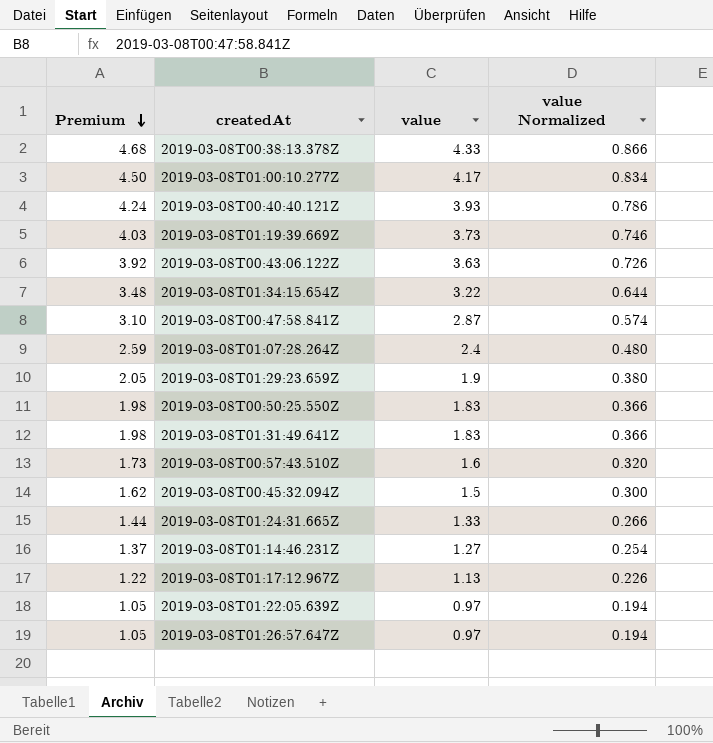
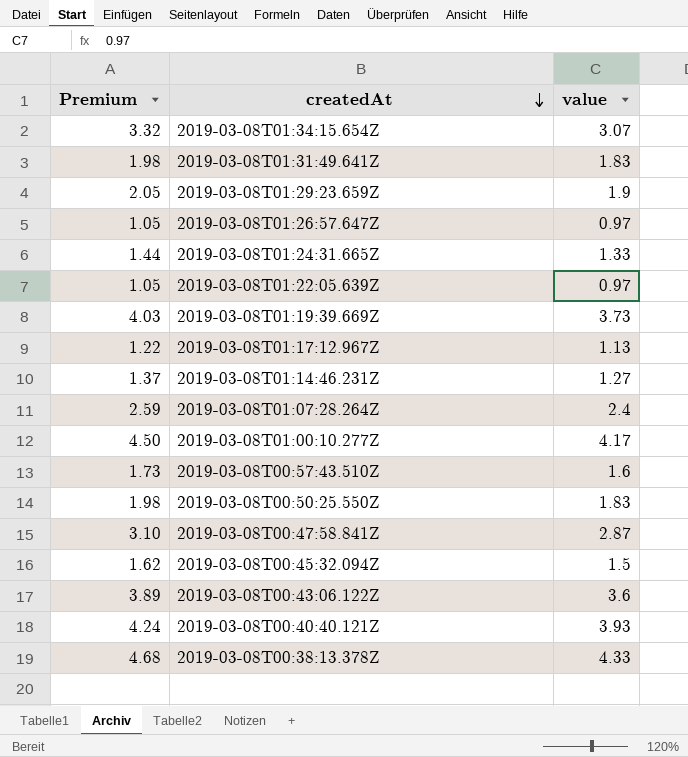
row order: Premium descending -> createdAt descending
column value Normalized | formula: [value] * 0.2 -> none
2019-03-08T01:34:15.654Z | Premium: 3.48 -> 3.32
2019-03-08T01:34:15.654Z | value: 3.22 -> 3.07
2019-03-08T00:43:06.122Z | Premium: 3.92 -> 3.89
2019-03-08T00:43:06.122Z | value: 3.63 -> 3.6

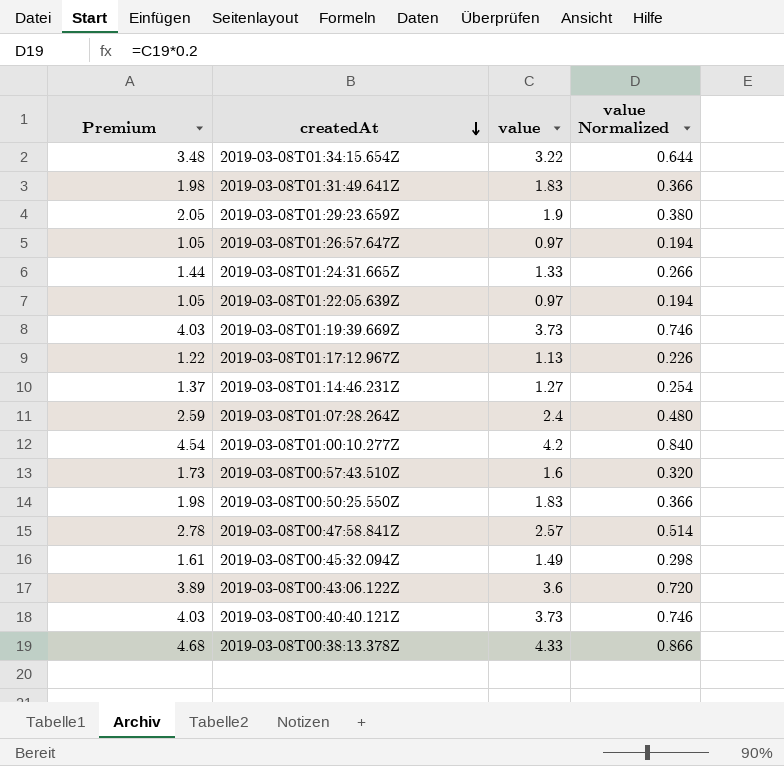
column value Normalized | formula: none -> [value] * 0.2
2019-03-08T01:34:15.654Z | Premium: 3.32 -> 3.48
2019-03-08T01:34:15.654Z | value: 3.07 -> 3.22
2019-03-08T01:00:10.277Z | Premium: 4.50 -> 4.54
2019-03-08T01:00:10.277Z | value: 4.17 -> 4.2
2019-03-08T00:47:58.841Z | Premium: 3.10 -> 2.78
2019-03-08T00:47:58.841Z | value: 2.87 -> 2.57
2019-03-08T00:45:32.094Z | Premium: 1.62 -> 1.61
2019-03-08T00:45:32.094Z | value: 1.5 -> 1.49
2019-03-08T00:40:40.121Z | Premium: 4.24 -> 4.03
2019-03-08T00:40:40.121Z | value: 3.93 -> 3.73

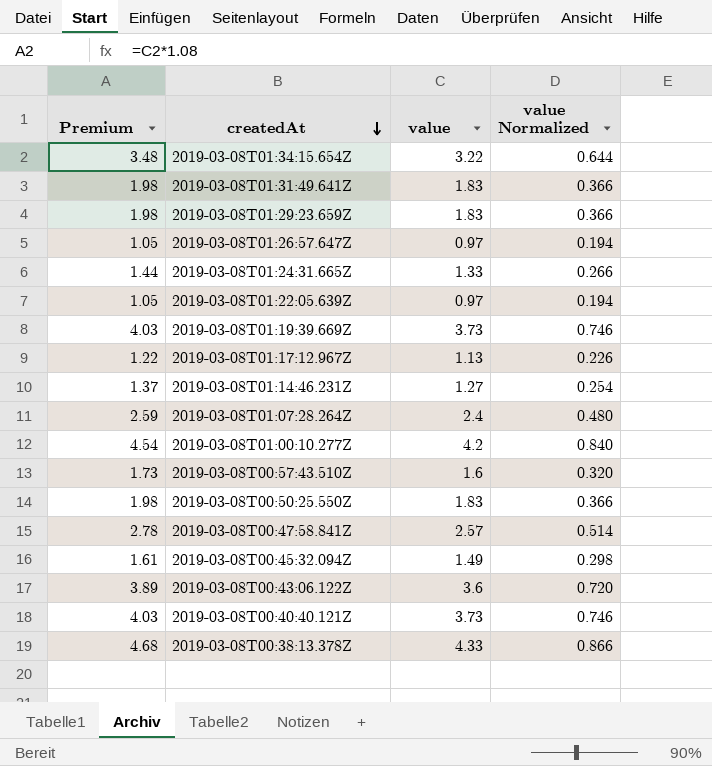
2019-03-08T01:29:23.659Z | Premium: 2.05 -> 1.98
2019-03-08T01:29:23.659Z | value: 1.9 -> 1.83
2019-03-08T01:29:23.659Z | value Normalized: 0.380 -> 0.366

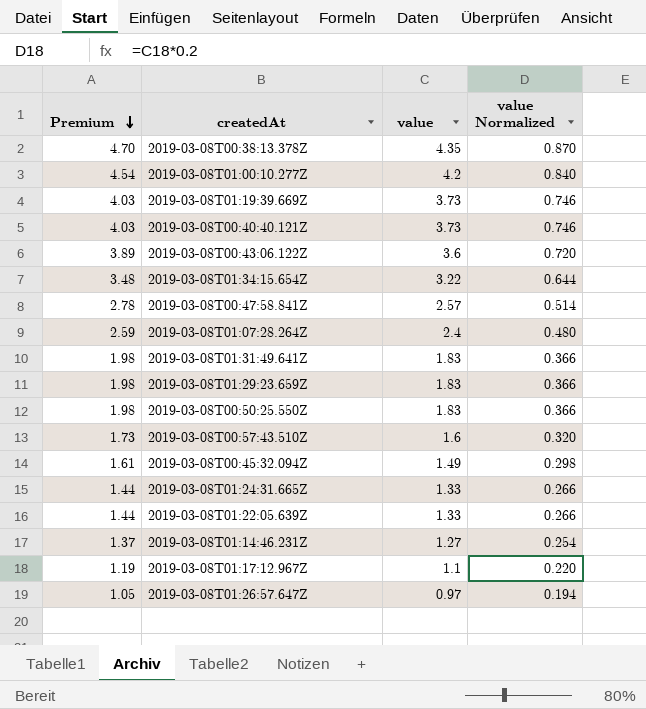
row order: createdAt descending -> Premium descending
2019-03-08T00:38:13.378Z | Premium: 4.68 -> 4.70
2019-03-08T00:38:13.378Z | value: 4.33 -> 4.35
2019-03-08T00:38:13.378Z | value Normalized: 0.866 -> 0.870
2019-03-08T01:22:05.639Z | Premium: 1.05 -> 1.44
2019-03-08T01:22:05.639Z | value: 0.97 -> 1.33
2019-03-08T01:22:05.639Z | value Normalized: 0.194 -> 0.266
2019-03-08T01:17:12.967Z | Premium: 1.22 -> 1.19
2019-03-08T01:17:12.967Z | value: 1.13 -> 1.1
2019-03-08T01:17:12.967Z | value Normalized: 0.226 -> 0.220

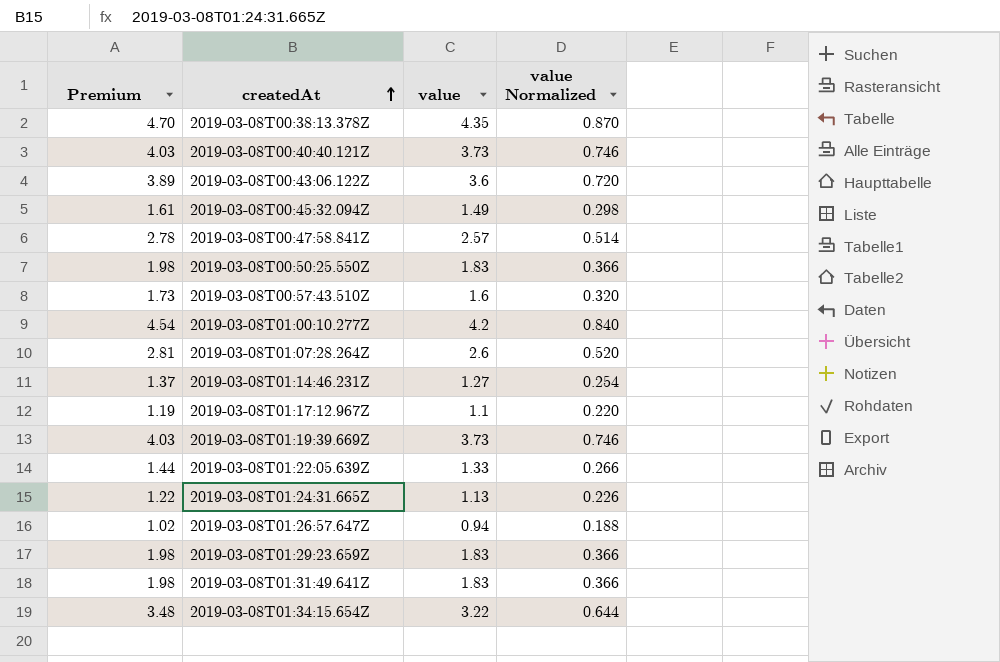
row order: Premium descending -> createdAt ascending
2019-03-08T01:07:28.264Z | Premium: 2.59 -> 2.81
2019-03-08T01:07:28.264Z | value: 2.4 -> 2.6
2019-03-08T01:07:28.264Z | value Normalized: 0.480 -> 0.520
2019-03-08T01:24:31.665Z | Premium: 1.44 -> 1.22
2019-03-08T01:24:31.665Z | value: 1.33 -> 1.13
2019-03-08T01:24:31.665Z | value Normalized: 0.266 -> 0.226
2019-03-08T01:26:57.647Z | Premium: 1.05 -> 1.02
2019-03-08T01:26:57.647Z | value: 0.97 -> 0.94
2019-03-08T01:26:57.647Z | value Normalized: 0.194 -> 0.188

